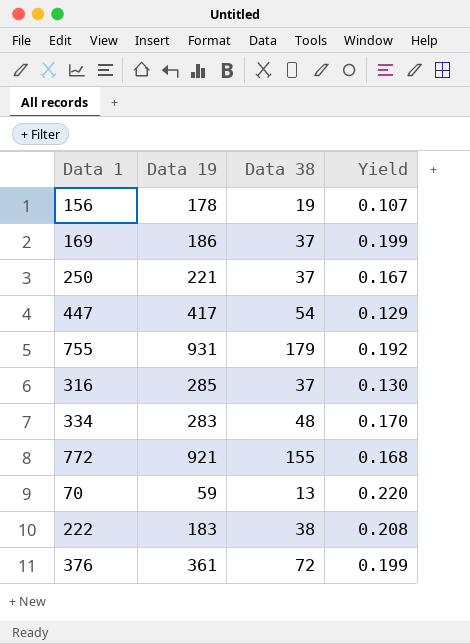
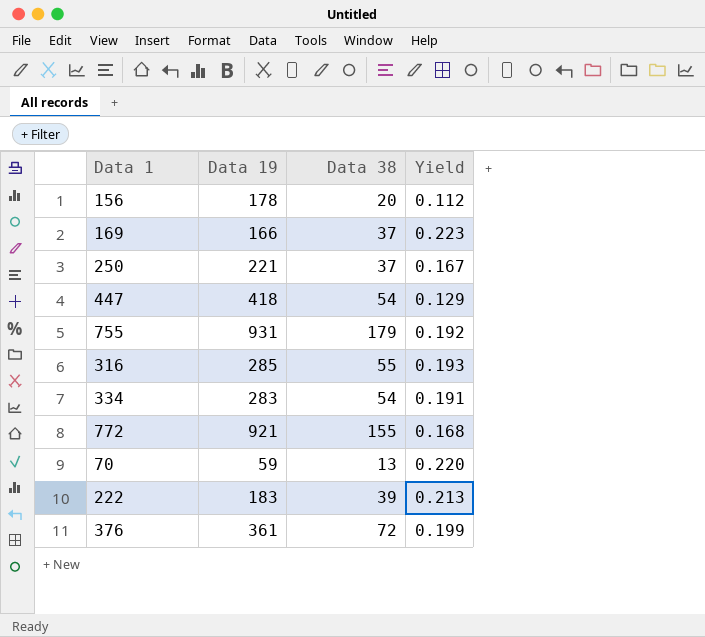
156 | Data 38: 19 -> 20
156 | Yield: 0.107 -> 0.112
169 | Data 19: 186 -> 166
169 | Yield: 0.199 -> 0.223
447 | Data 19: 417 -> 418
316 | Data 38: 37 -> 55
316 | Yield: 0.130 -> 0.193
334 | Data 38: 48 -> 54
334 | Yield: 0.170 -> 0.191
222 | Data 38: 38 -> 39
222 | Yield: 0.208 -> 0.213

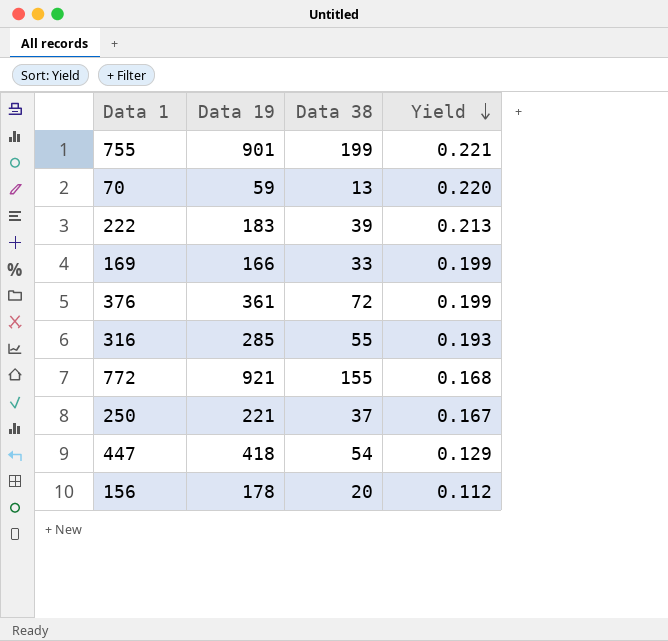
row order: none -> Yield descending
row 334: 283 | 54 | 0.191 -> none
755 | Data 19: 931 -> 901
755 | Data 38: 179 -> 199
755 | Yield: 0.192 -> 0.221
169 | Data 38: 37 -> 33
169 | Yield: 0.223 -> 0.199

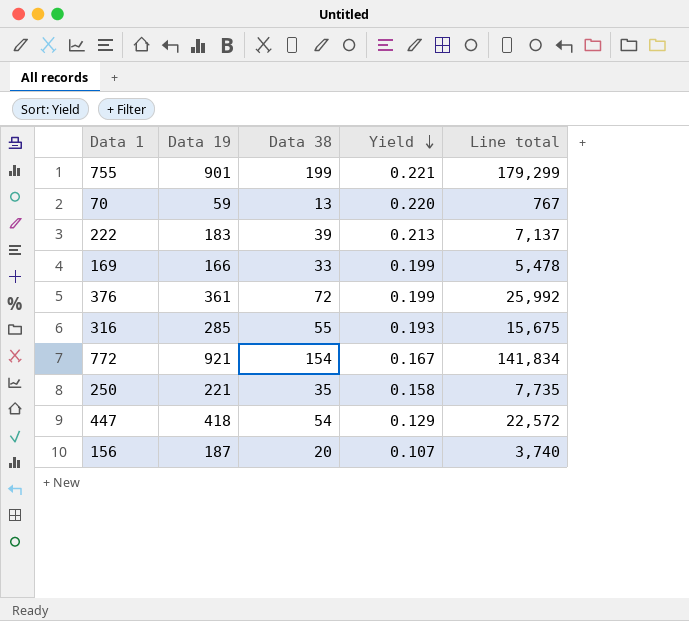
column Line total | formula: none -> [Data 19] * [Data 38]
772 | Data 38: 155 -> 154
772 | Yield: 0.168 -> 0.167
250 | Data 38: 37 -> 35
250 | Yield: 0.167 -> 0.158
156 | Data 19: 178 -> 187
156 | Yield: 0.112 -> 0.107

